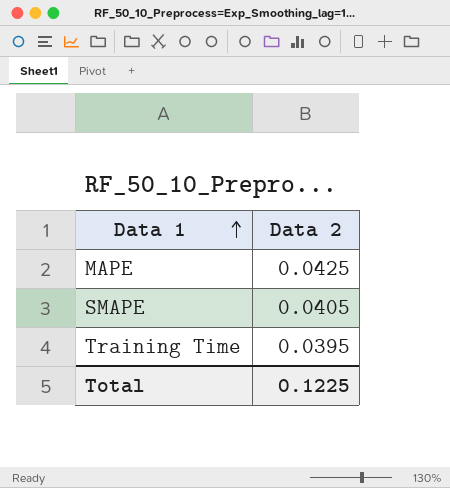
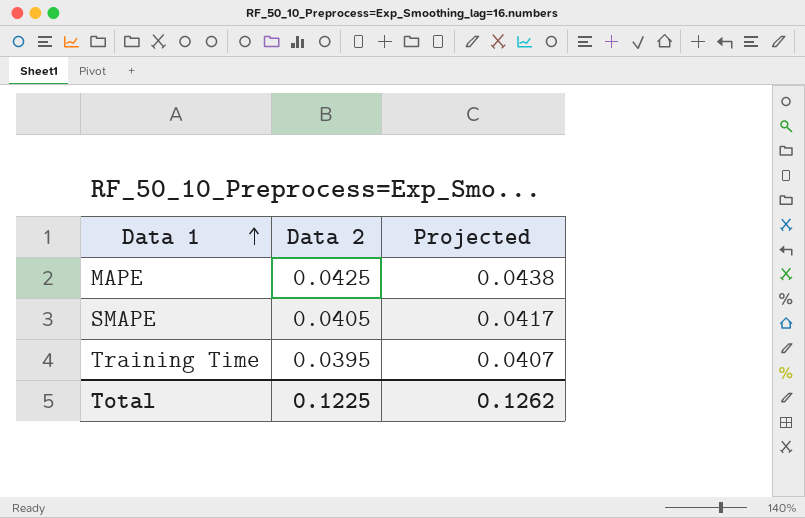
column Projected | formula: none -> [Data 2] * 1.03

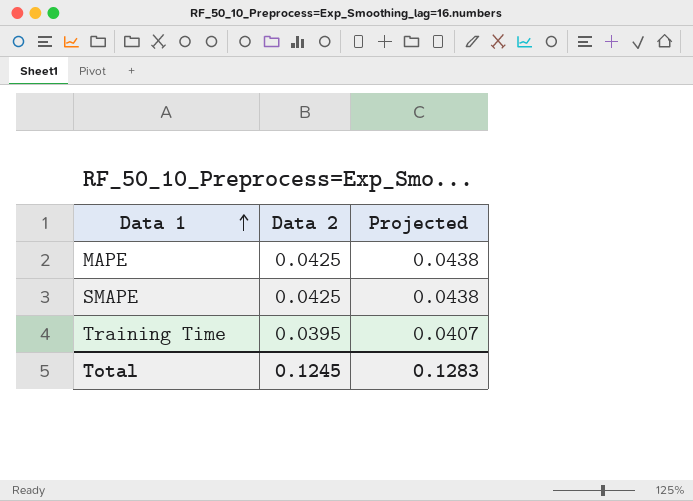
SMAPE | Data 2: 0.0405 -> 0.0425
SMAPE | Projected: 0.0417 -> 0.0438
Total | Data 2: 0.1225 -> 0.1245
Total | Projected: 0.1262 -> 0.1283

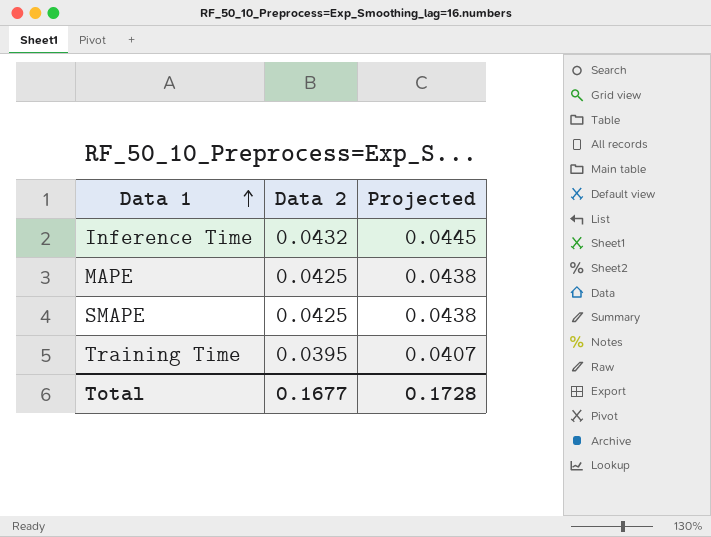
row Inference Time: none -> 0.0432 | 0.0445
Total | Data 2: 0.1245 -> 0.1677
Total | Projected: 0.1283 -> 0.1728

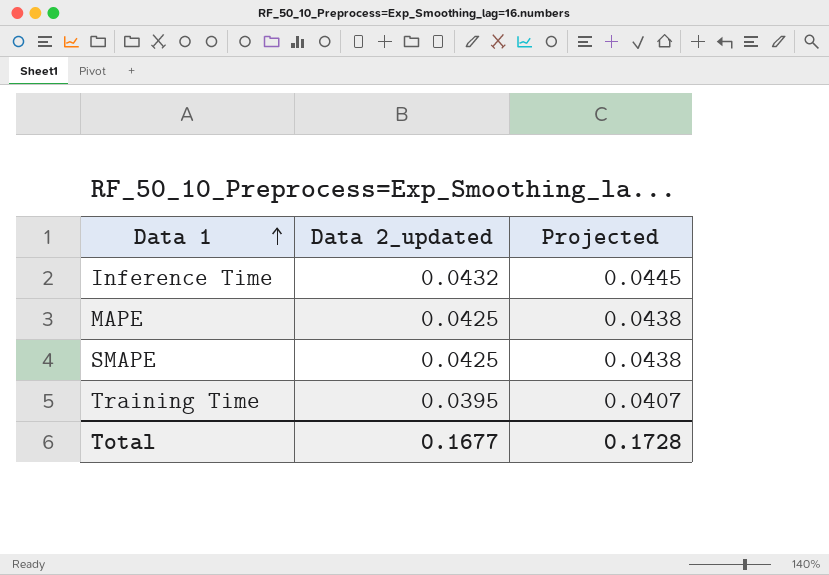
column name: Data 2 -> Data 2_updated

